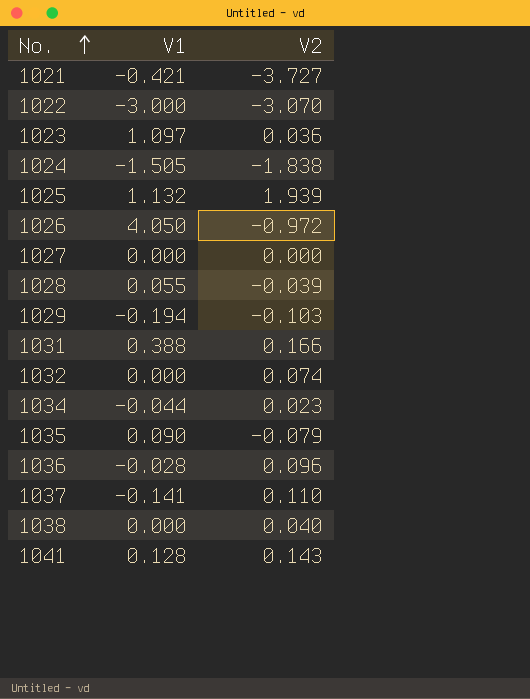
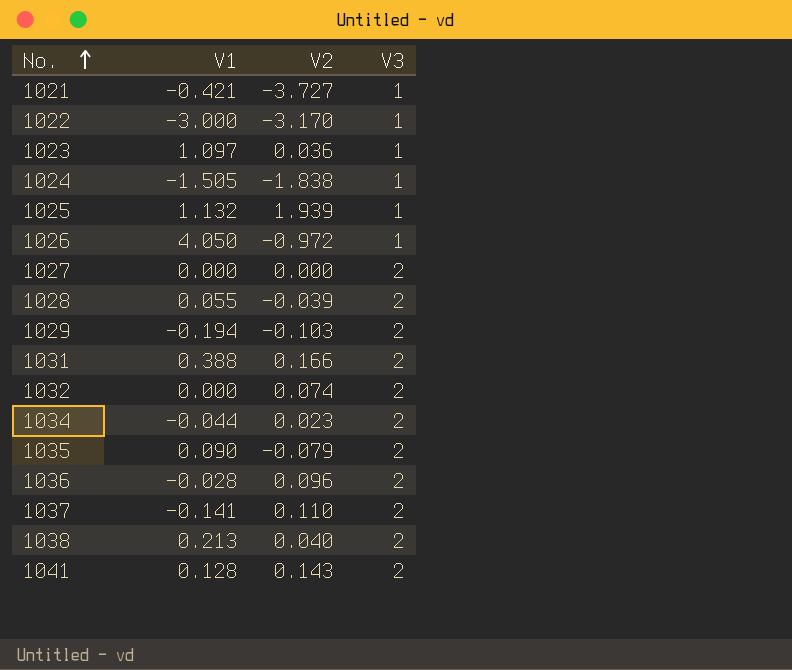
column V3 | position: none -> 4
1022 | V2: -3.070 -> -3.170
1038 | V1: 0.000 -> 0.213

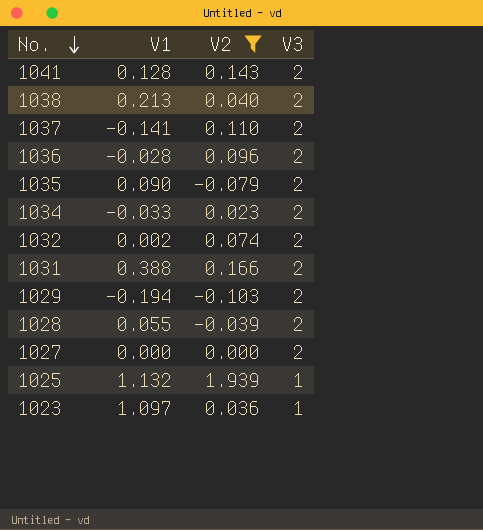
filter: none -> V2 >= -0.103
row order: No. ascending -> No. descending
1034 | V1: -0.044 -> -0.033
1032 | V1: 0.000 -> 0.002

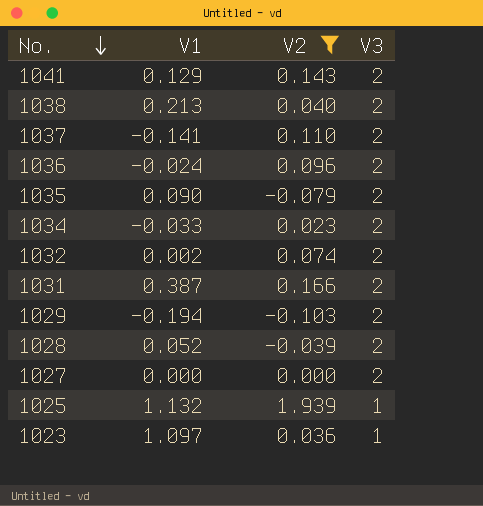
1041 | V1: 0.128 -> 0.129
1036 | V1: -0.028 -> -0.024
1031 | V1: 0.388 -> 0.387
1028 | V1: 0.055 -> 0.052

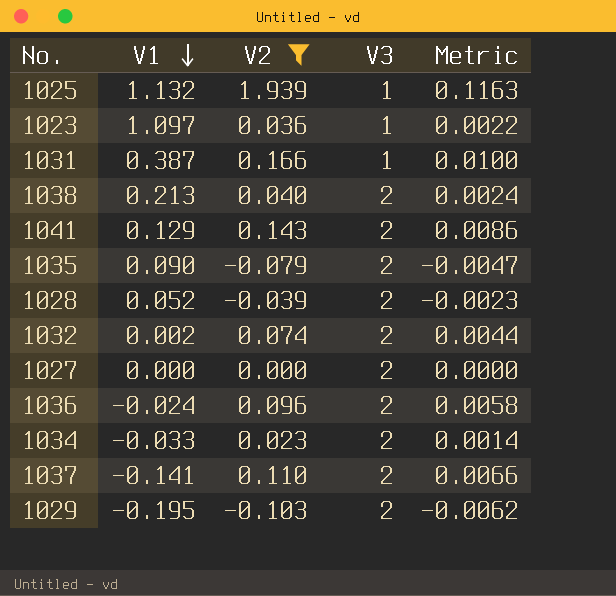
row order: No. descending -> V1 descending
column Metric | formula: none -> [V2] * 0.06
1031 | V3: 2 -> 1
1029 | V1: -0.194 -> -0.195

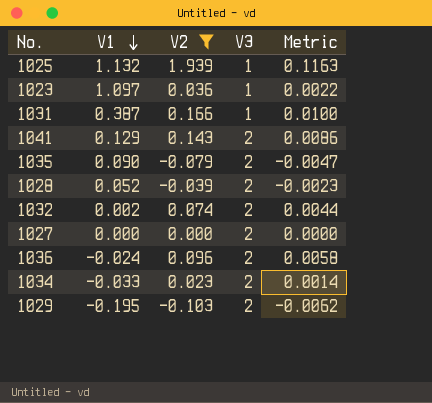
row 1038: 0.213 | 0.040 | 2 | 0.0024 -> none
row 1037: -0.141 | 0.110 | 2 | 0.0066 -> none

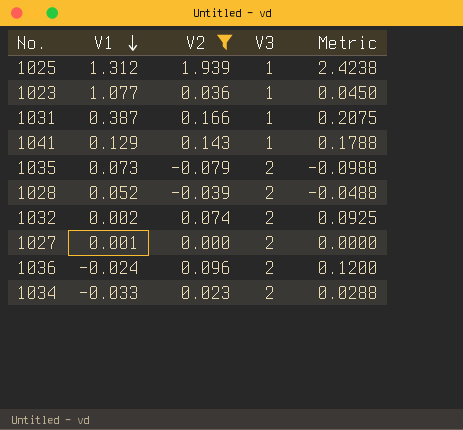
column Metric | formula: [V2] * 0.06 -> [V2] * 1.25
row 1029: -0.195 | -0.103 | 2 | -0.0062 -> none
1025 | V1: 1.132 -> 1.312
1023 | V1: 1.097 -> 1.077
1041 | V3: 2 -> 1
1035 | V1: 0.090 -> 0.073
1027 | V1: 0.000 -> 0.001

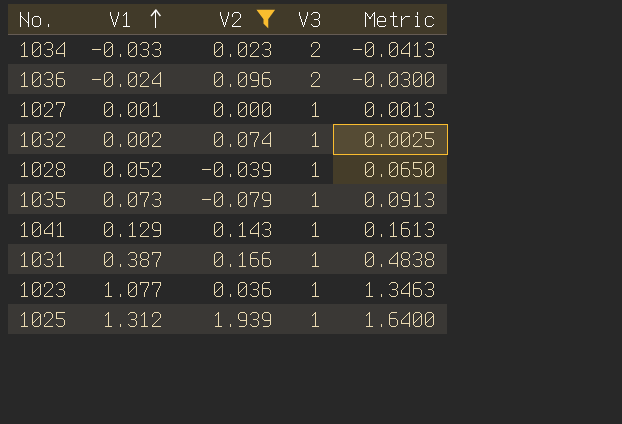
row order: V1 descending -> V1 ascending
column Metric | formula: [V2] * 1.25 -> [V1] * 1.25
1027 | V3: 2 -> 1
1032 | V3: 2 -> 1
1028 | V3: 2 -> 1
1035 | V3: 2 -> 1

